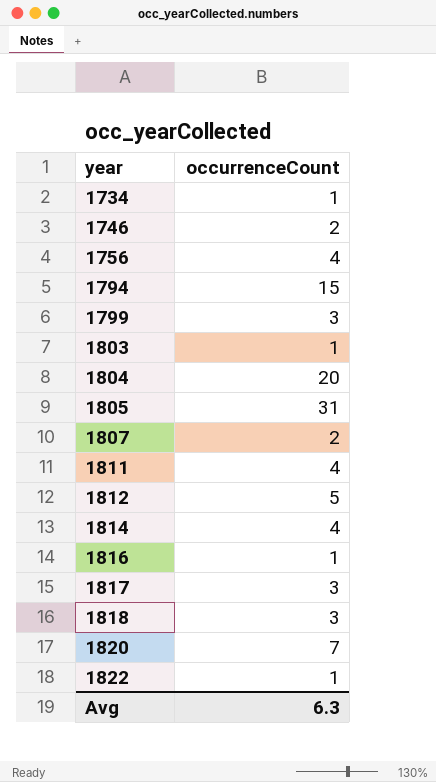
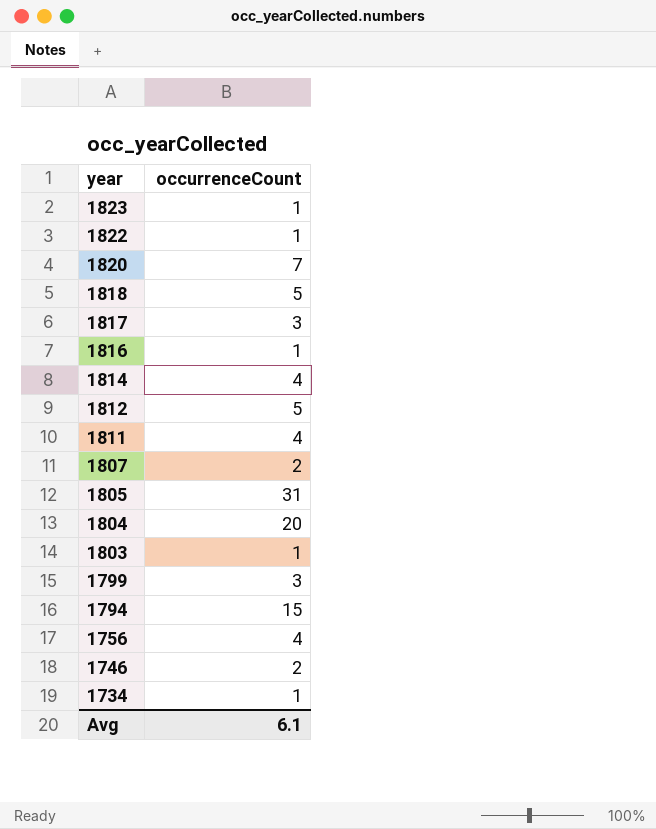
row order: year ascending -> year descending
row 1823: none -> 1
1818 | occurrenceCount: 3 -> 5
Avg | occurrenceCount: 6.3 -> 6.1

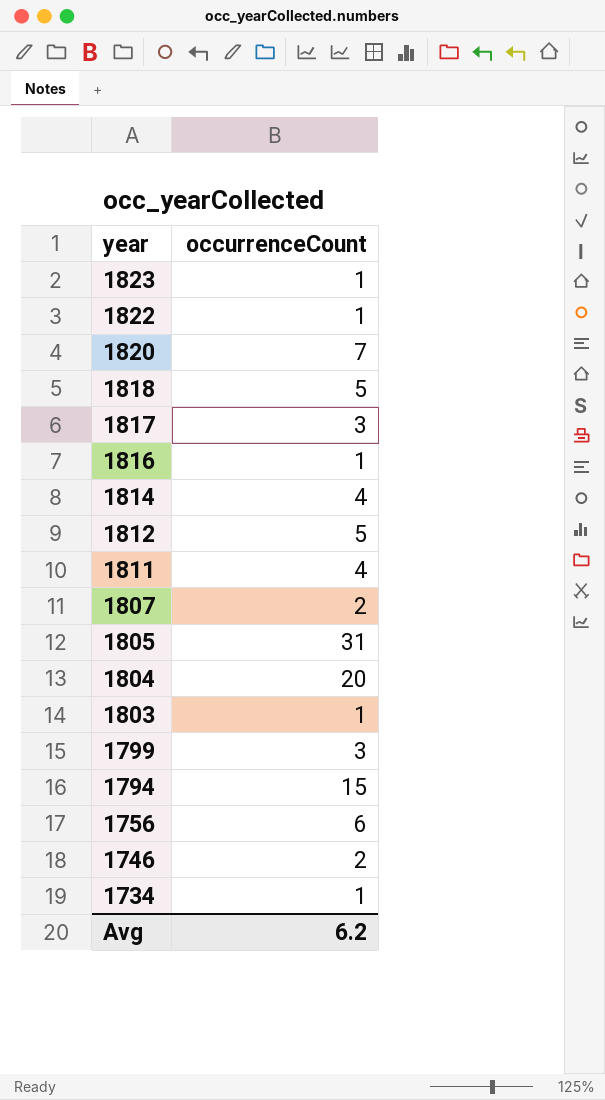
1756 | occurrenceCount: 4 -> 6
Avg | occurrenceCount: 6.1 -> 6.2

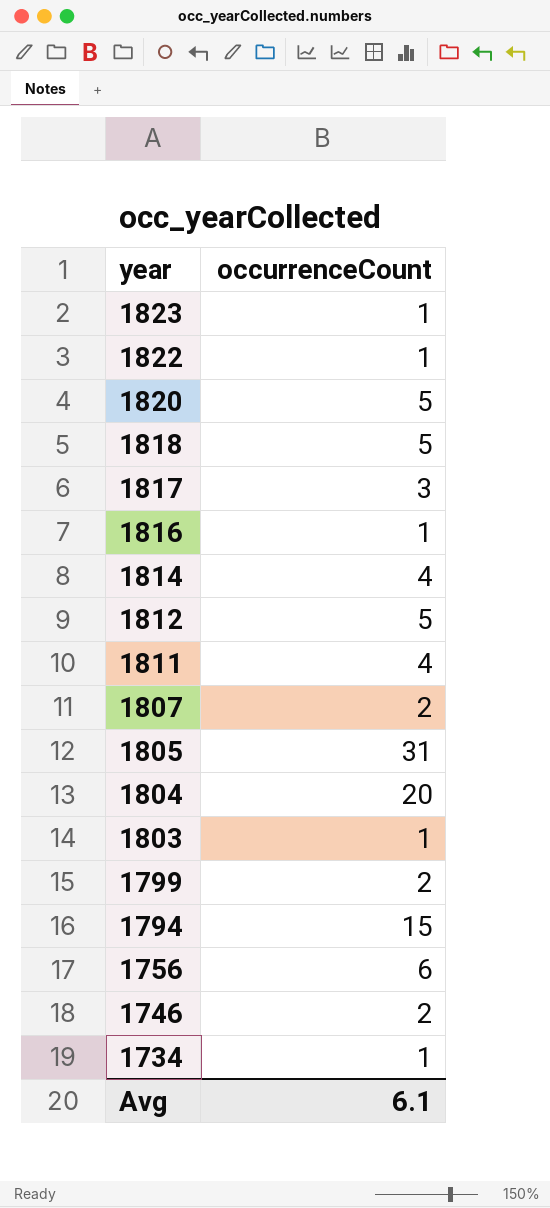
1820 | occurrenceCount: 7 -> 5
1799 | occurrenceCount: 3 -> 2
Avg | occurrenceCount: 6.2 -> 6.1

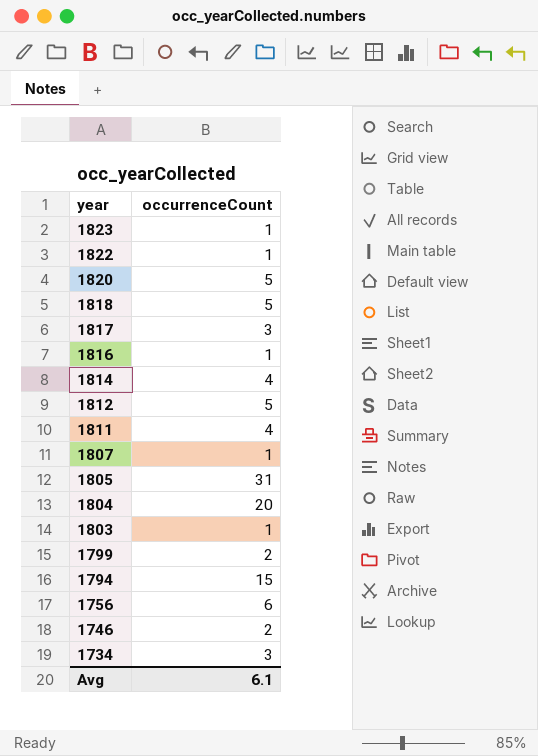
1807 | occurrenceCount: 2 -> 1
1734 | occurrenceCount: 1 -> 3

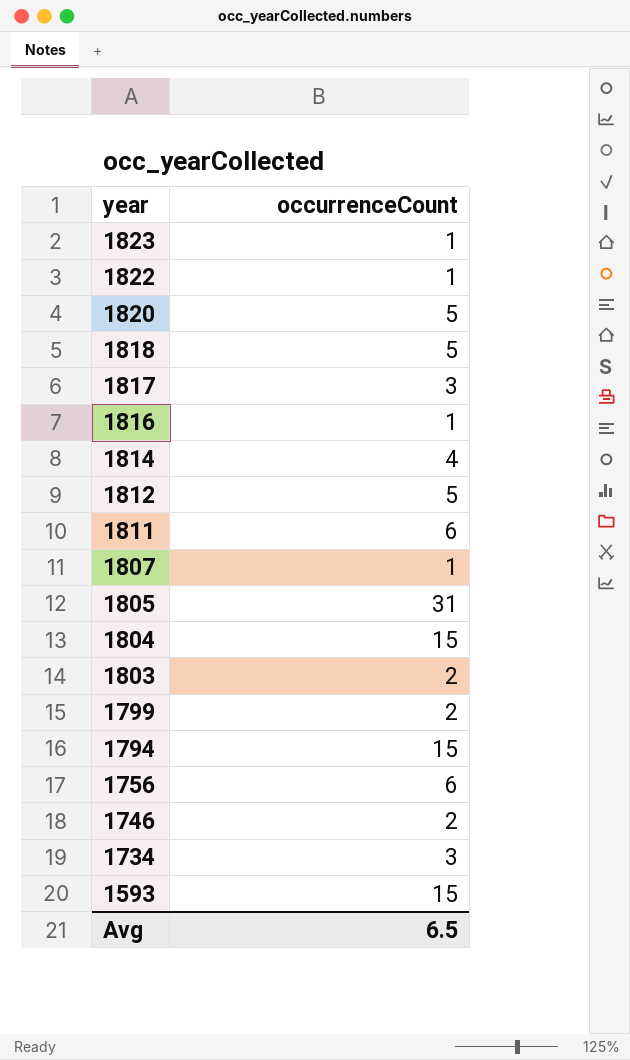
1811 | occurrenceCount: 4 -> 6
1804 | occurrenceCount: 20 -> 15
1803 | occurrenceCount: 1 -> 2
row 1593: none -> 15
Avg | occurrenceCount: 6.1 -> 6.5

